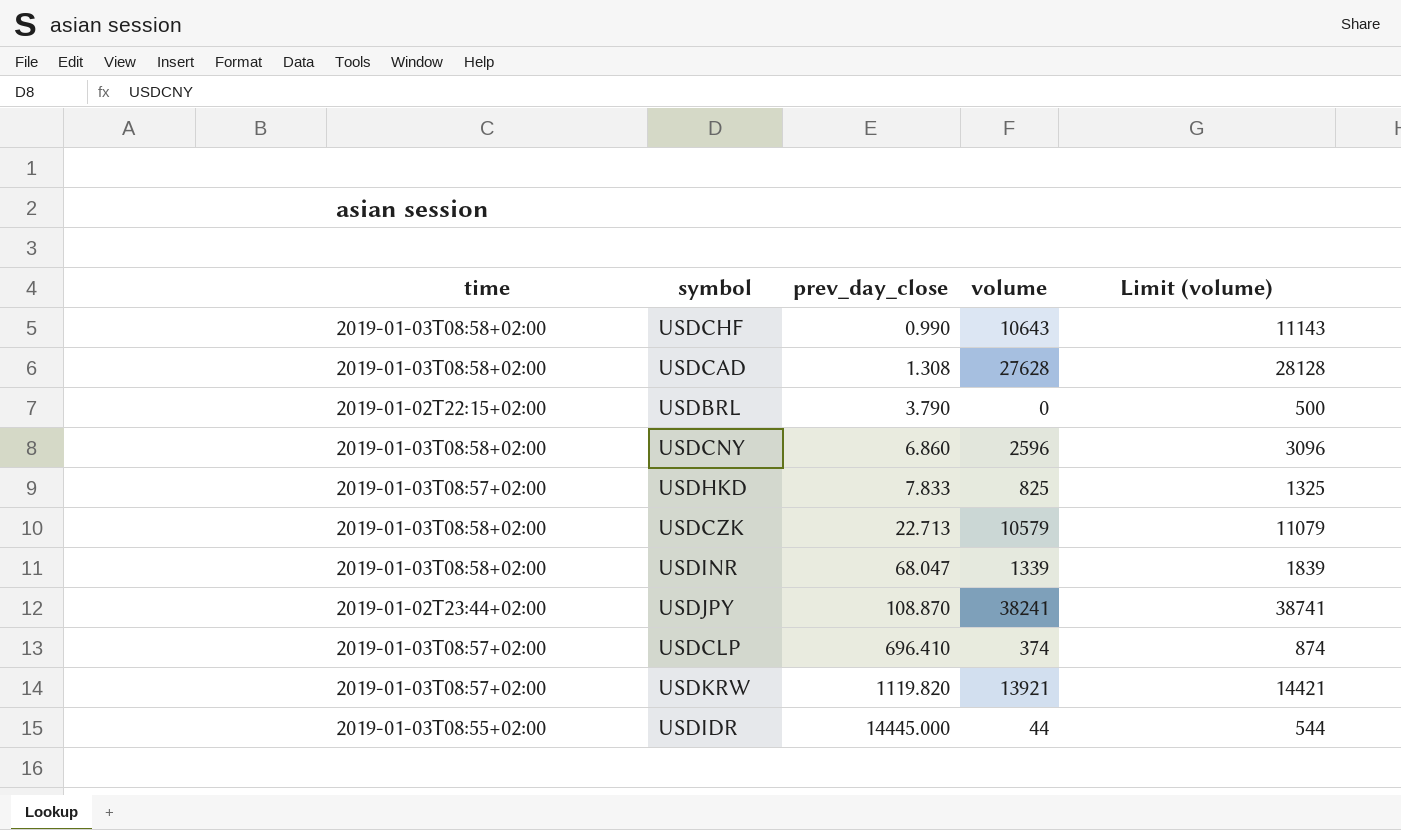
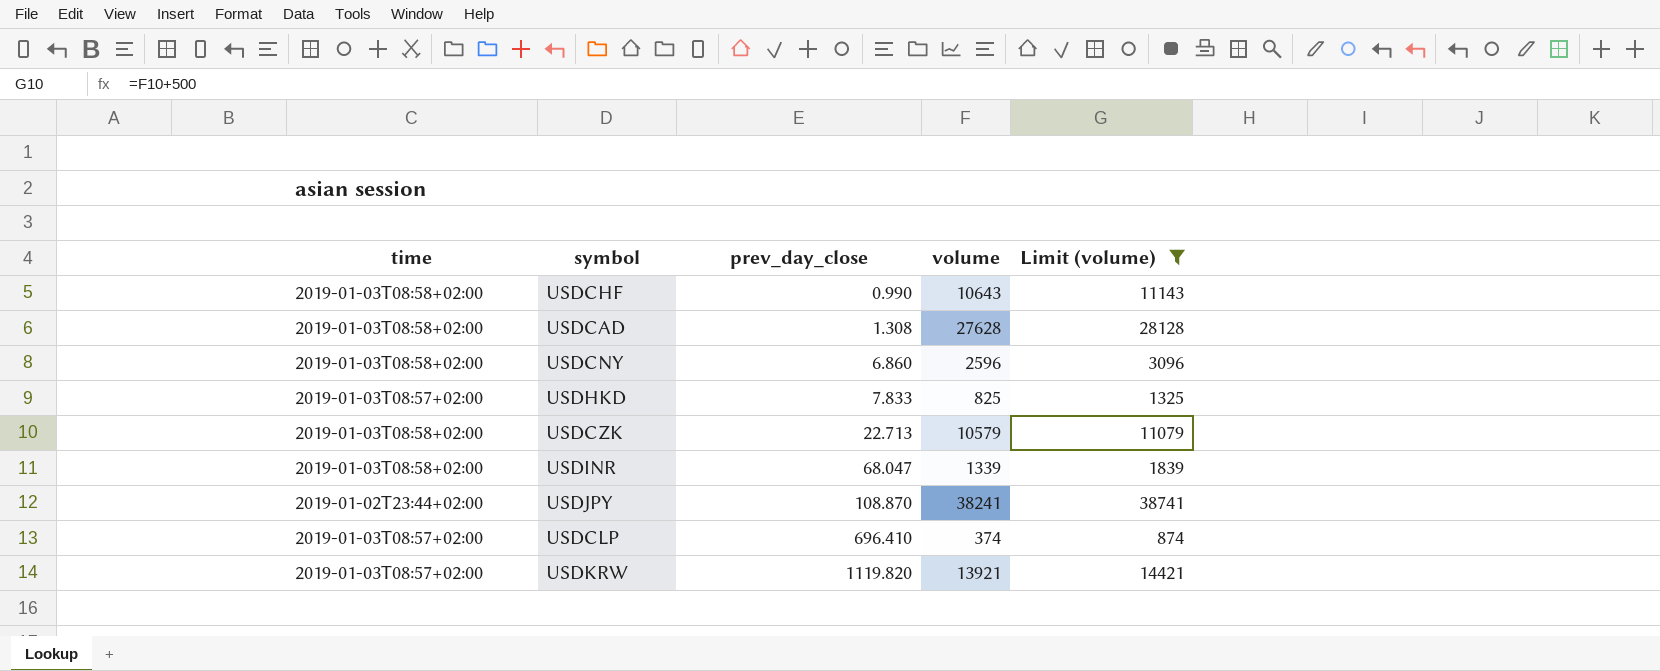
filter: none -> Limit (volume) >= 874

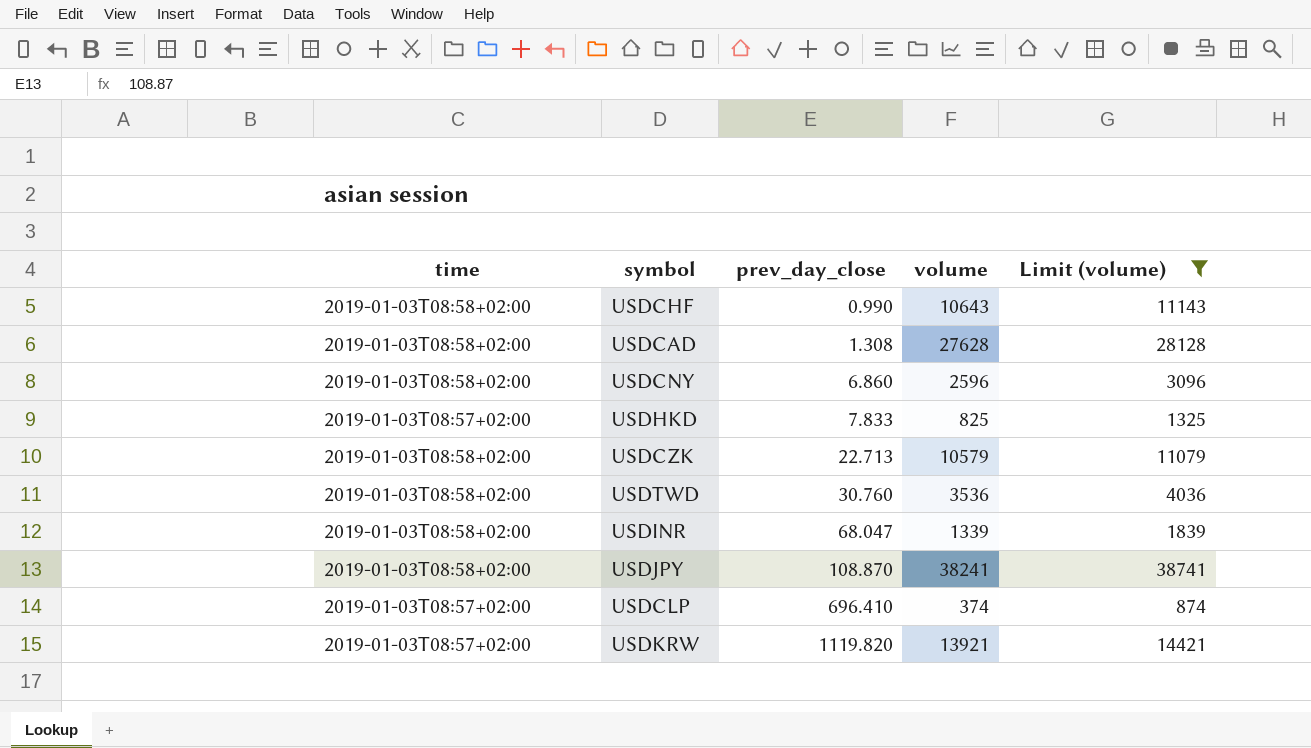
row USDTWD: none -> 2019-01-03T08:58+02:00 | 30.760 | 3536 | 4036
USDJPY | time: 2019-01-02T23:44+02:00 -> 2019-01-03T08:58+02:00

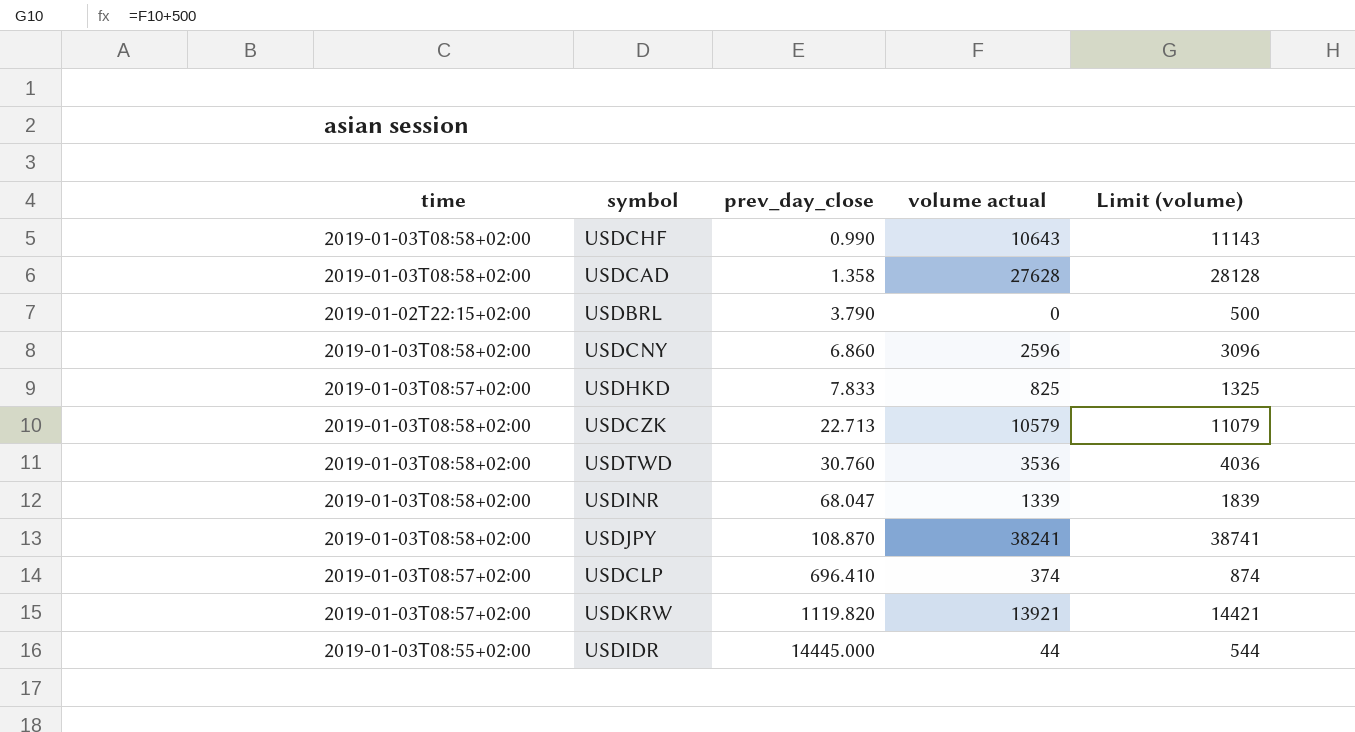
filter: Limit (volume) >= 874 -> none
column name: volume -> volume actual
USDCAD | prev_day_close: 1.308 -> 1.358

